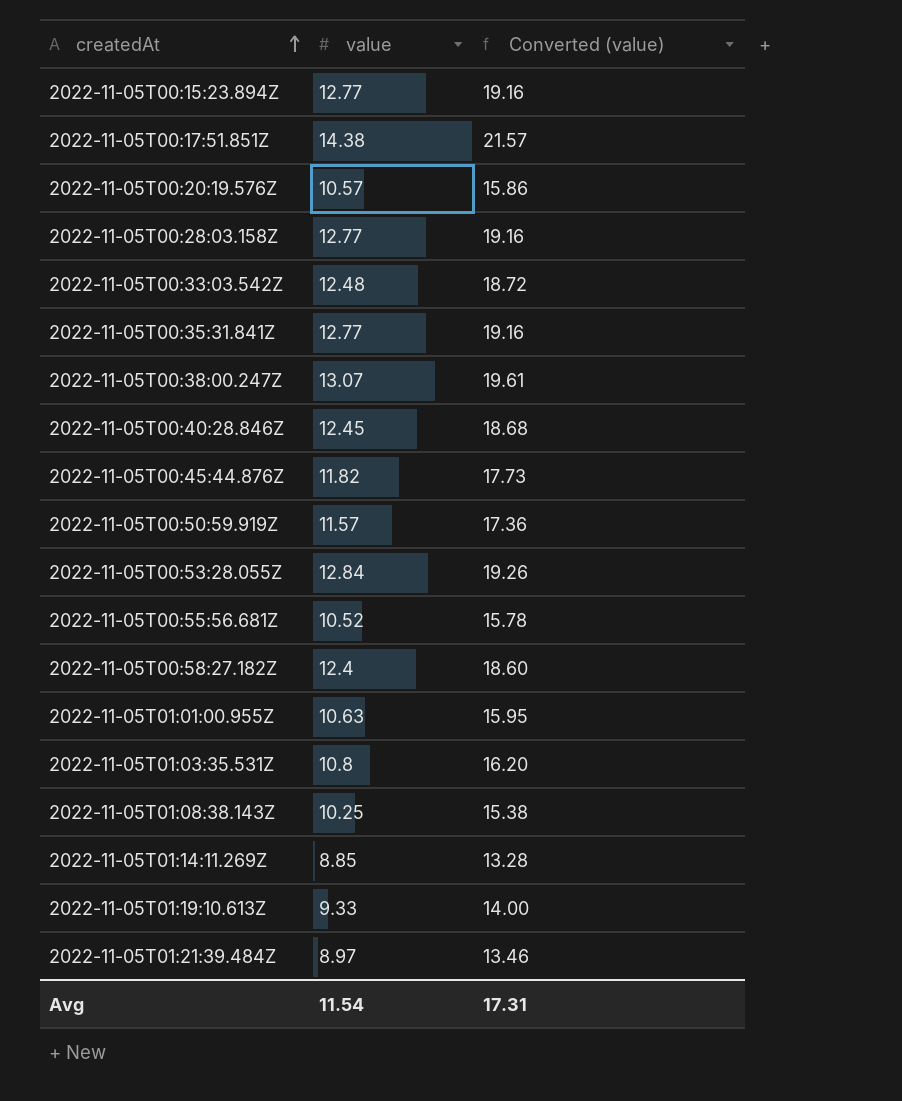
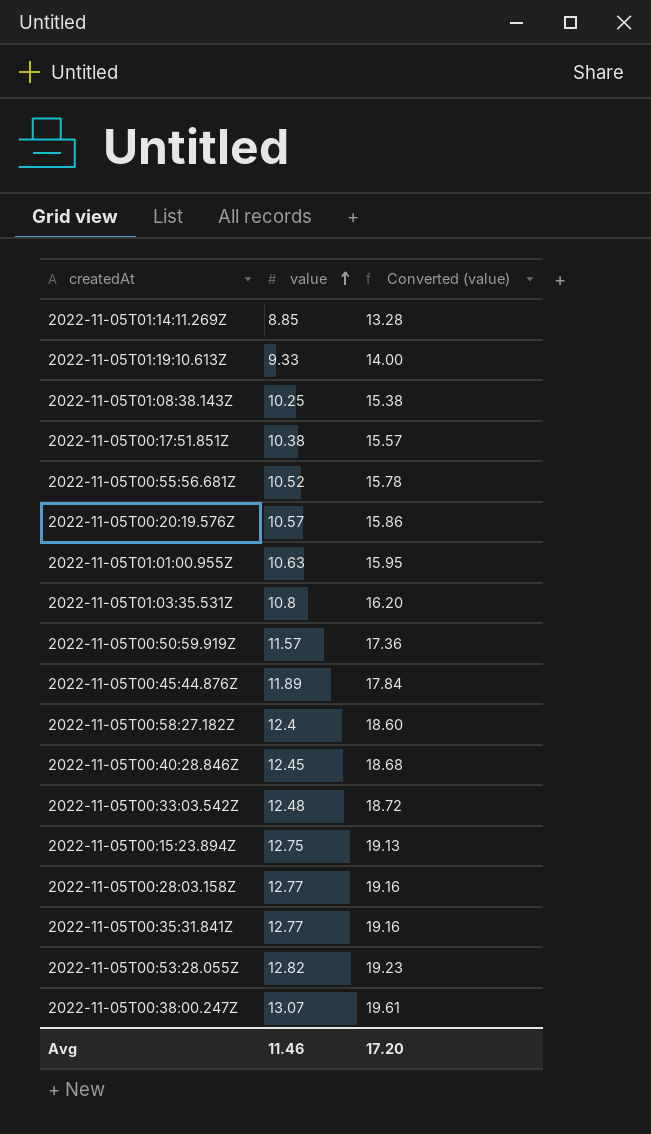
row order: createdAt ascending -> value ascending
row 2022-11-05T01:21:39.484Z: 8.97 | 13.46 -> none
2022-11-05T00:17:51.851Z | value: 14.38 -> 10.38
2022-11-05T00:17:51.851Z | Converted (value): 21.57 -> 15.57
2022-11-05T00:45:44.876Z | value: 11.82 -> 11.89
2022-11-05T00:45:44.876Z | Converted (value): 17.73 -> 17.84
2022-11-05T00:15:23.894Z | value: 12.77 -> 12.75
2022-11-05T00:15:23.894Z | Converted (value): 19.16 -> 19.13
2022-11-05T00:53:28.055Z | value: 12.84 -> 12.82
2022-11-05T00:53:28.055Z | Converted (value): 19.26 -> 19.23
Avg | value: 11.54 -> 11.46
Avg | Converted (value): 17.31 -> 17.20

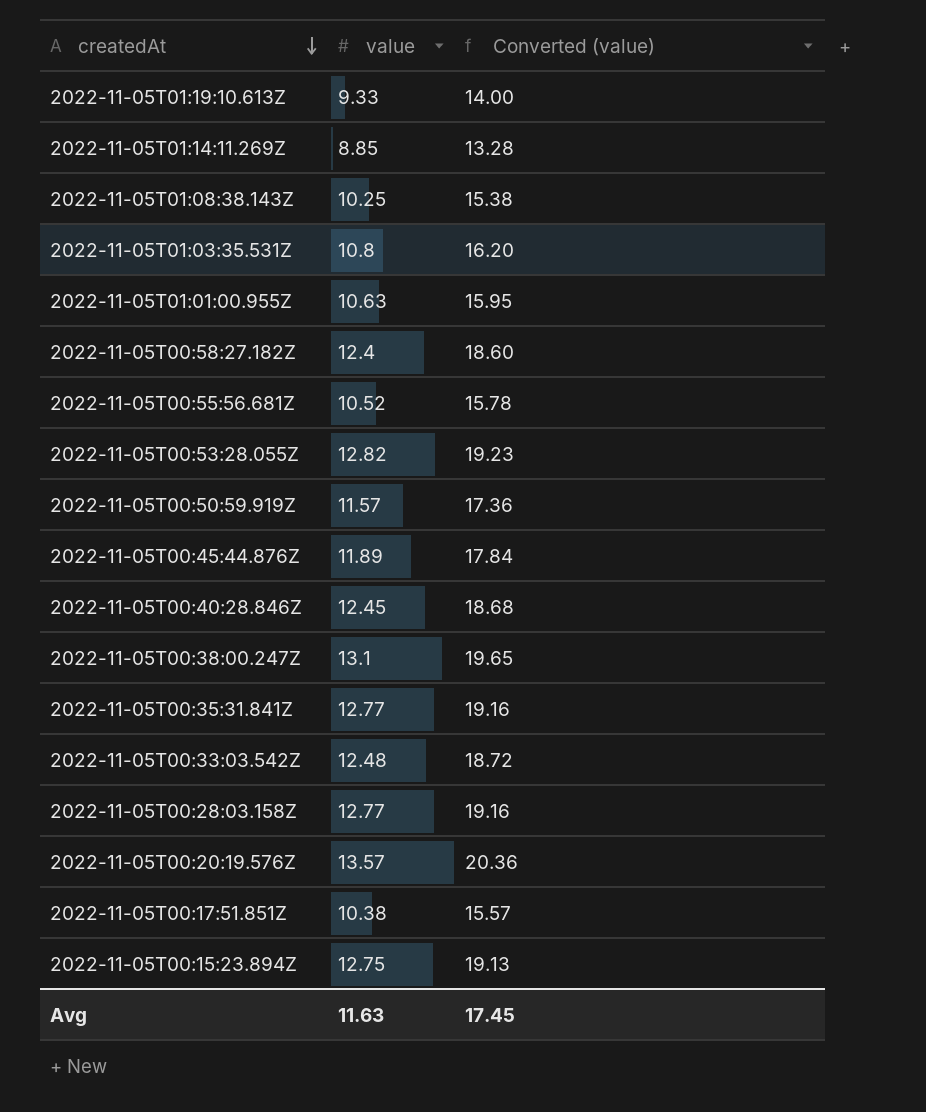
row order: value ascending -> createdAt descending
2022-11-05T00:38:00.247Z | value: 13.07 -> 13.1
2022-11-05T00:38:00.247Z | Converted (value): 19.61 -> 19.65
2022-11-05T00:20:19.576Z | value: 10.57 -> 13.57
2022-11-05T00:20:19.576Z | Converted (value): 15.86 -> 20.36
Avg | value: 11.46 -> 11.63
Avg | Converted (value): 17.20 -> 17.45

